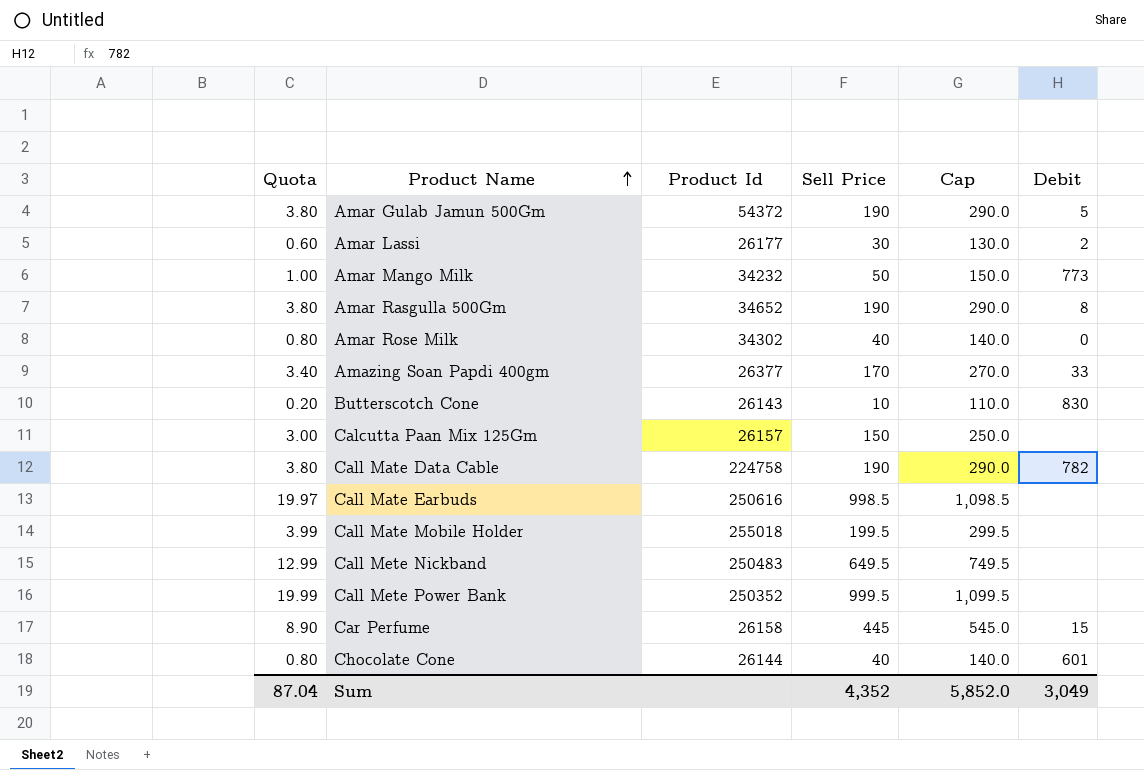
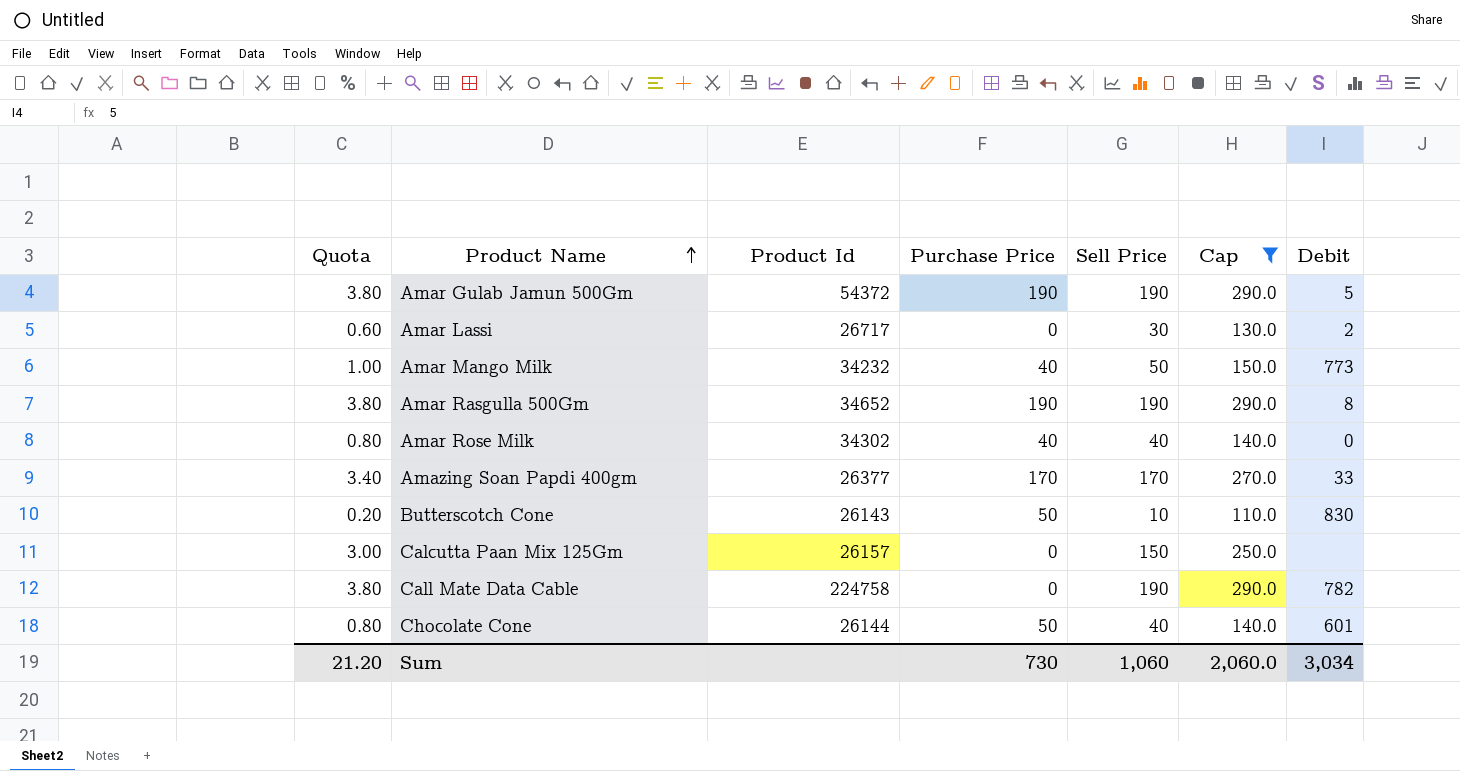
filter: none -> Cap <= 290.0
column Purchase Price | position: none -> 4
Amar Lassi | Product Id: 26177 -> 26717
Sum | Quota: 87.04 -> 21.20
Sum | Sell Price: 4,352 -> 1,060
Sum | Cap: 5,852.0 -> 2,060.0
Sum | Debit: 3,049 -> 3,034

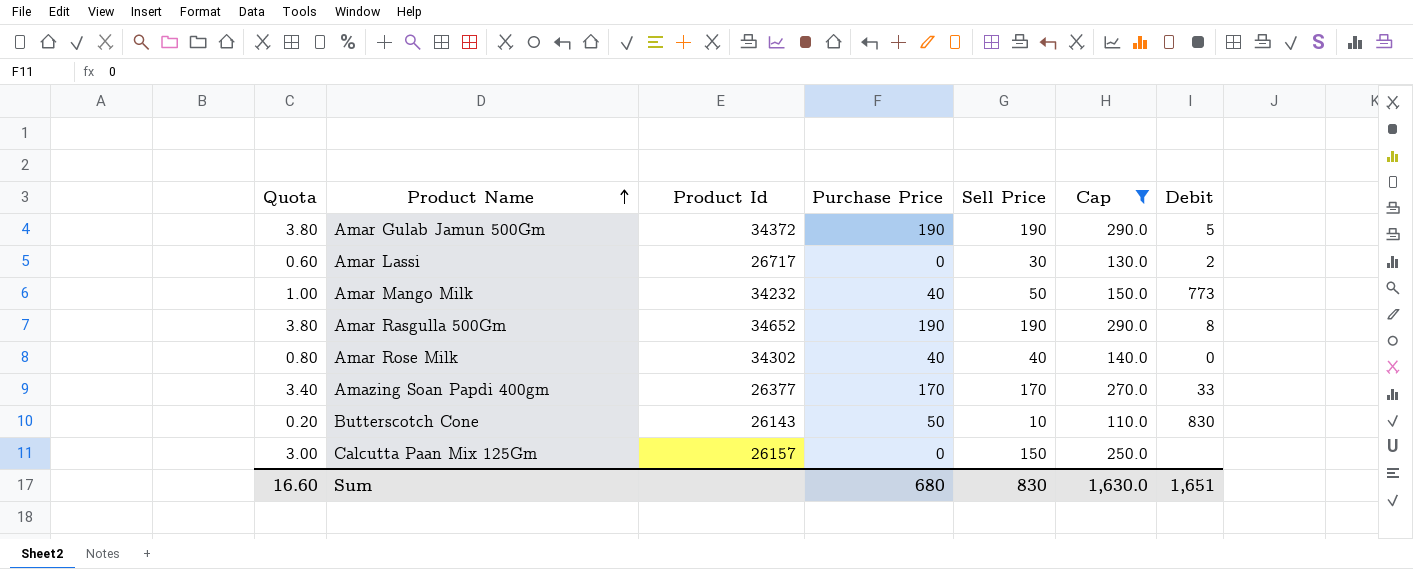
row Call Mate Data Cable: 3.80 | 224758 | 0 | 190 | 290.0 | 782 -> none
row Chocolate Cone: 0.80 | 26144 | 50 | 40 | 140.0 | 601 -> none
Amar Gulab Jamun 500Gm | Product Id: 54372 -> 34372
Sum | Quota: 21.20 -> 16.60
Sum | Purchase Price: 730 -> 680
Sum | Sell Price: 1,060 -> 830
Sum | Cap: 2,060.0 -> 1,630.0
Sum | Debit: 3,034 -> 1,651

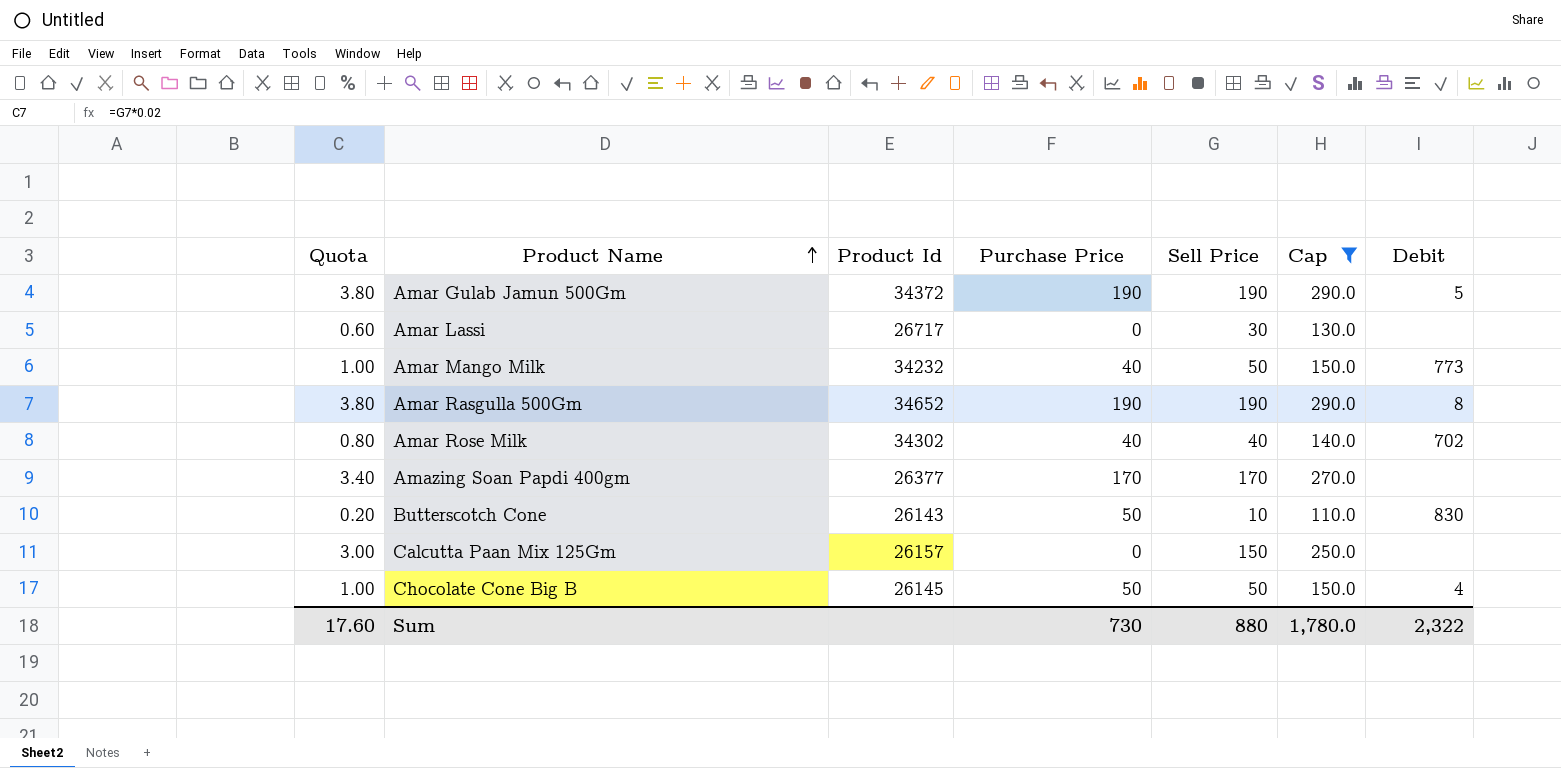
Amar Lassi | Debit: 2 -> none
Amar Rose Milk | Debit: 0 -> 702
Amazing Soan Papdi 400gm | Debit: 33 -> none
row Chocolate Cone Big B: none -> 1.00 | 26145 | 50 | 50 | 150.0 | 4
Sum | Quota: 16.60 -> 17.60
Sum | Purchase Price: 680 -> 730
Sum | Sell Price: 830 -> 880
Sum | Cap: 1,630.0 -> 1,780.0
Sum | Debit: 1,651 -> 2,322

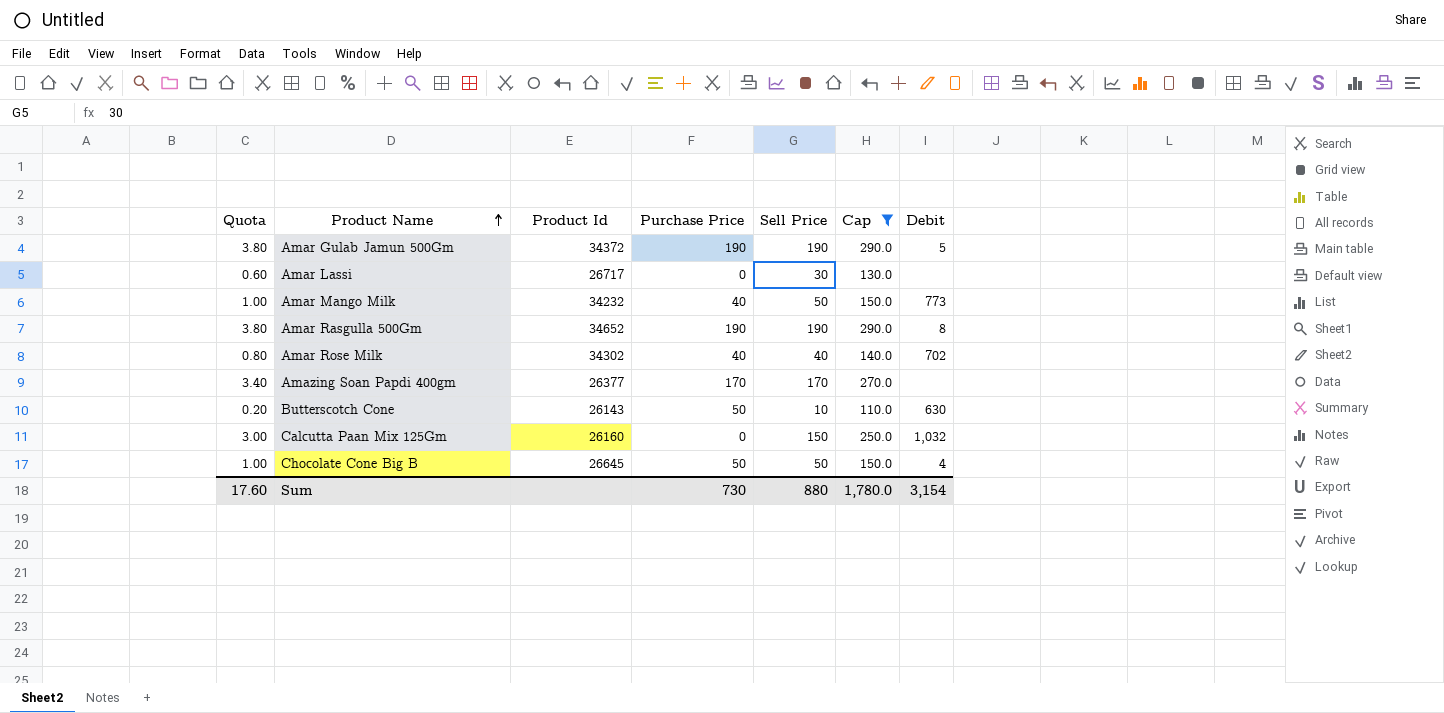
Butterscotch Cone | Debit: 830 -> 630
Calcutta Paan Mix 125Gm | Product Id: 26157 -> 26160
Calcutta Paan Mix 125Gm | Debit: none -> 1,032
Chocolate Cone Big B | Product Id: 26145 -> 26645
Sum | Debit: 2,322 -> 3,154

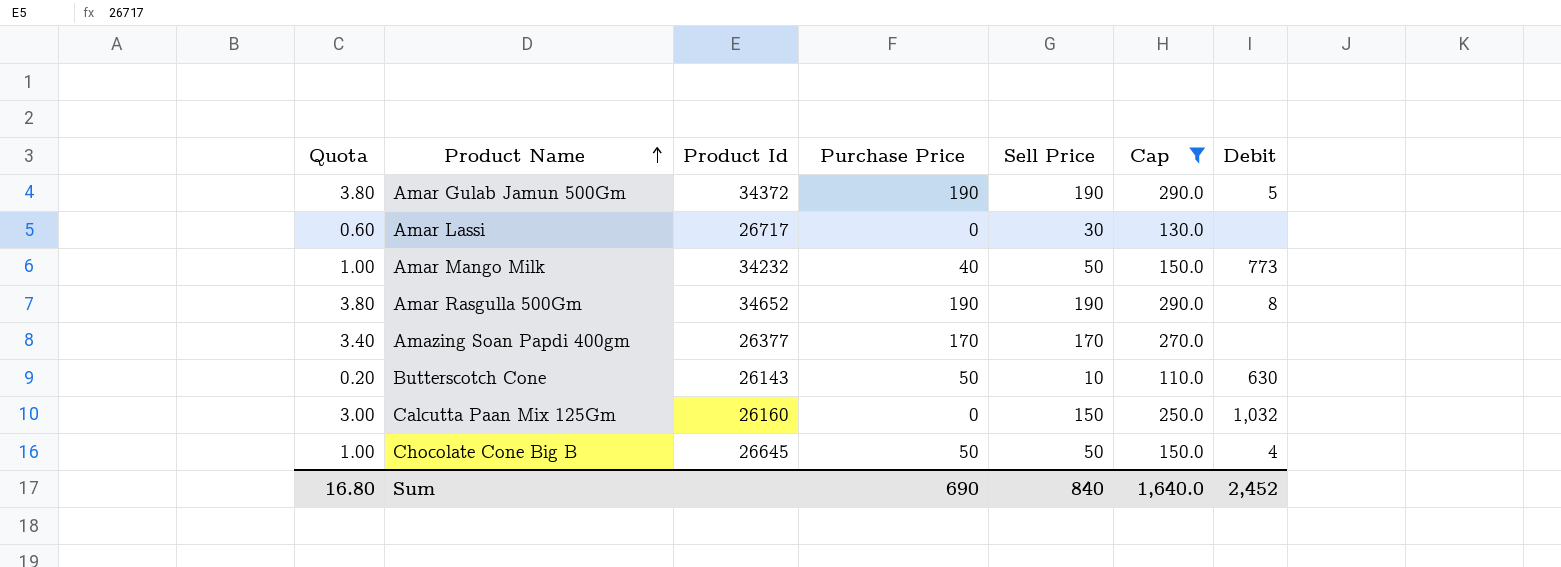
row Amar Rose Milk: 0.80 | 34302 | 40 | 40 | 140.0 | 702 -> none
Sum | Quota: 17.60 -> 16.80
Sum | Purchase Price: 730 -> 690
Sum | Sell Price: 880 -> 840
Sum | Cap: 1,780.0 -> 1,640.0
Sum | Debit: 3,154 -> 2,452

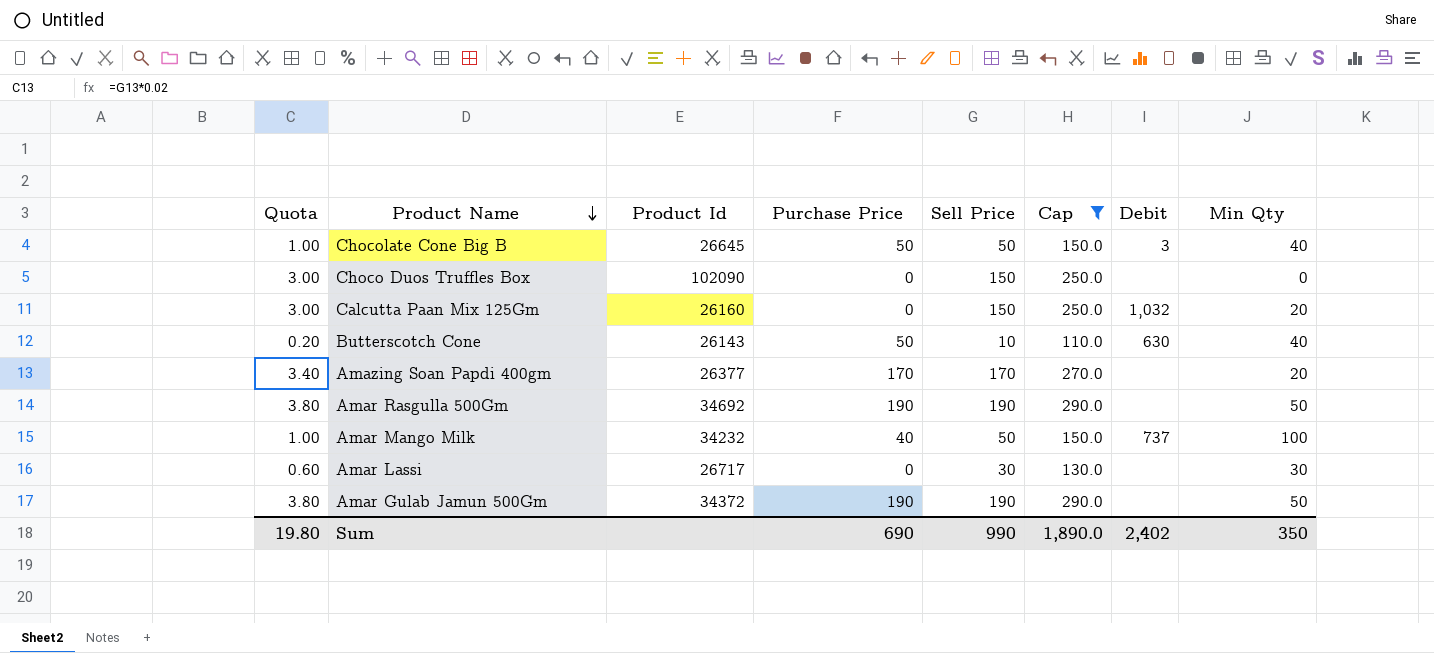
row order: Product Name ascending -> Product Name descending
column Min Qty | position: none -> 8
Chocolate Cone Big B | Debit: 4 -> 3
row Choco Duos Truffles Box: none -> 3.00 | 102090 | 0 | 150 | 250.0 | none | 0
Amar Rasgulla 500Gm | Product Id: 34652 -> 34692
Amar Rasgulla 500Gm | Debit: 8 -> none
Amar Mango Milk | Debit: 773 -> 737
Amar Gulab Jamun 500Gm | Debit: 5 -> none
Sum | Quota: 16.80 -> 19.80
Sum | Sell Price: 840 -> 990
Sum | Cap: 1,640.0 -> 1,890.0
Sum | Debit: 2,452 -> 2,402

